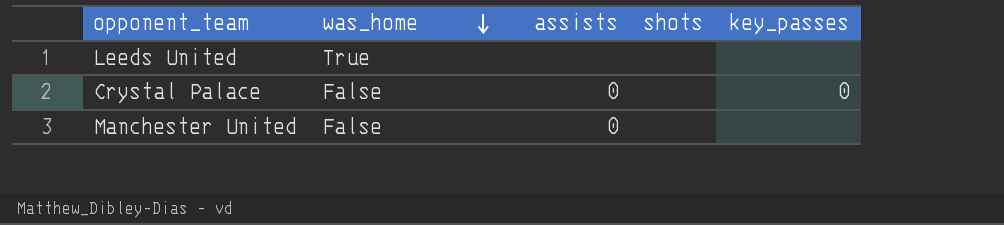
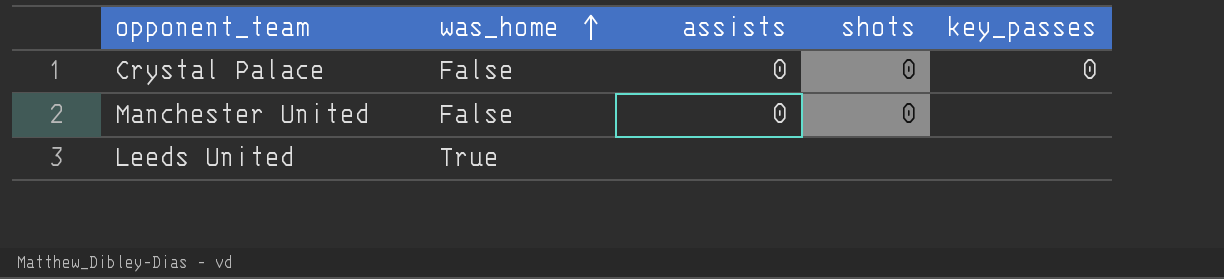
row order: was_home descending -> was_home ascending
Crystal Palace | shots: none -> 0
Manchester United | shots: none -> 0

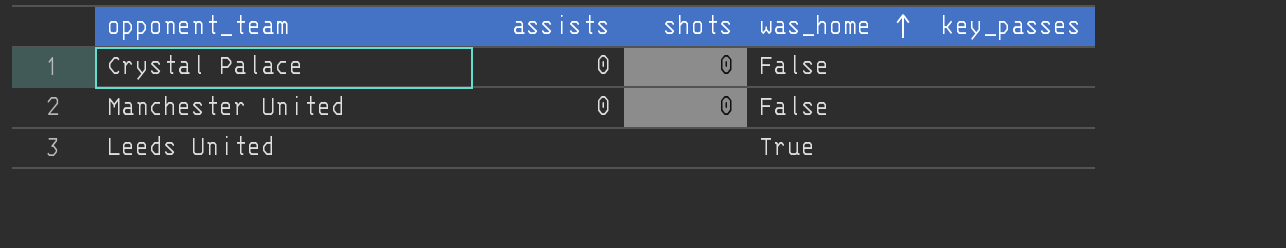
column was_home | position: 2 -> 4
Crystal Palace | key_passes: 0 -> none

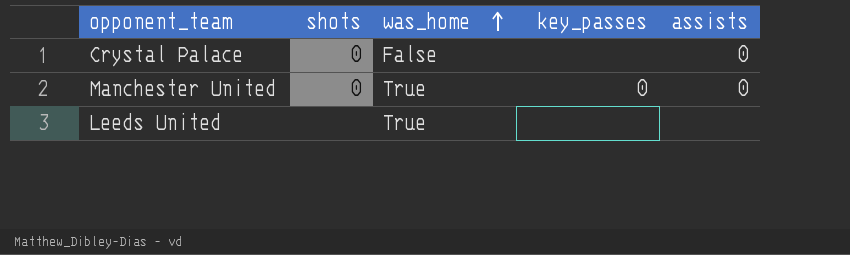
column assists | position: 2 -> 5
Manchester United | was_home: False -> True
Manchester United | key_passes: none -> 0

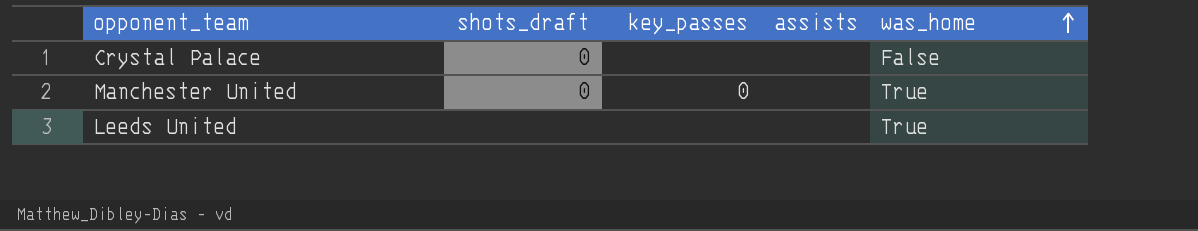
column name: shots -> shots_draft
column was_home | position: 3 -> 5
Crystal Palace | assists: 0 -> none
Manchester United | assists: 0 -> none

